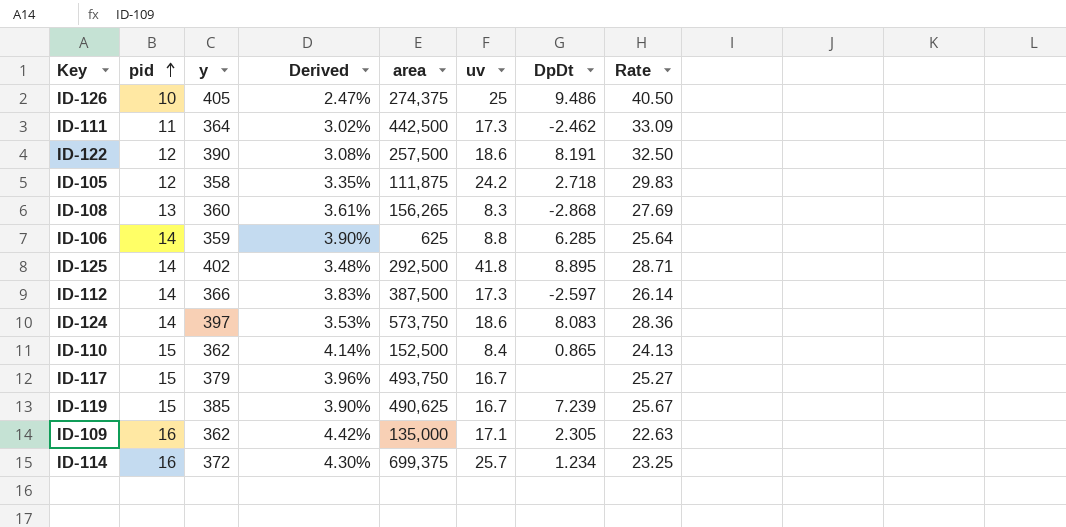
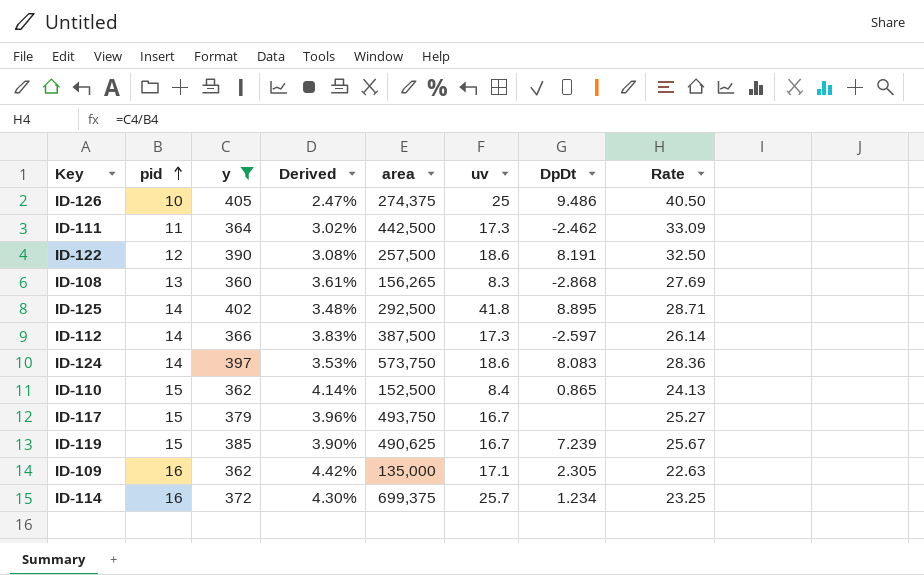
filter: none -> y >= 360

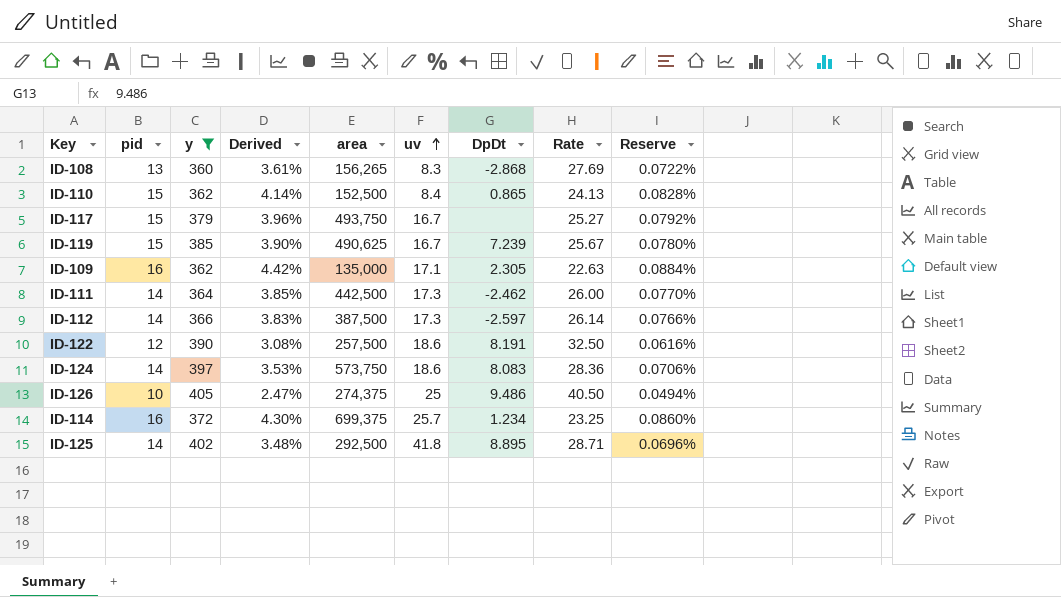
row order: pid ascending -> uv ascending
column Reserve | formula: none -> [Derived] * 0.02
ID-111 | pid: 11 -> 14
ID-111 | Derived: 3.02% -> 3.85%
ID-111 | Rate: 33.09 -> 26.00

